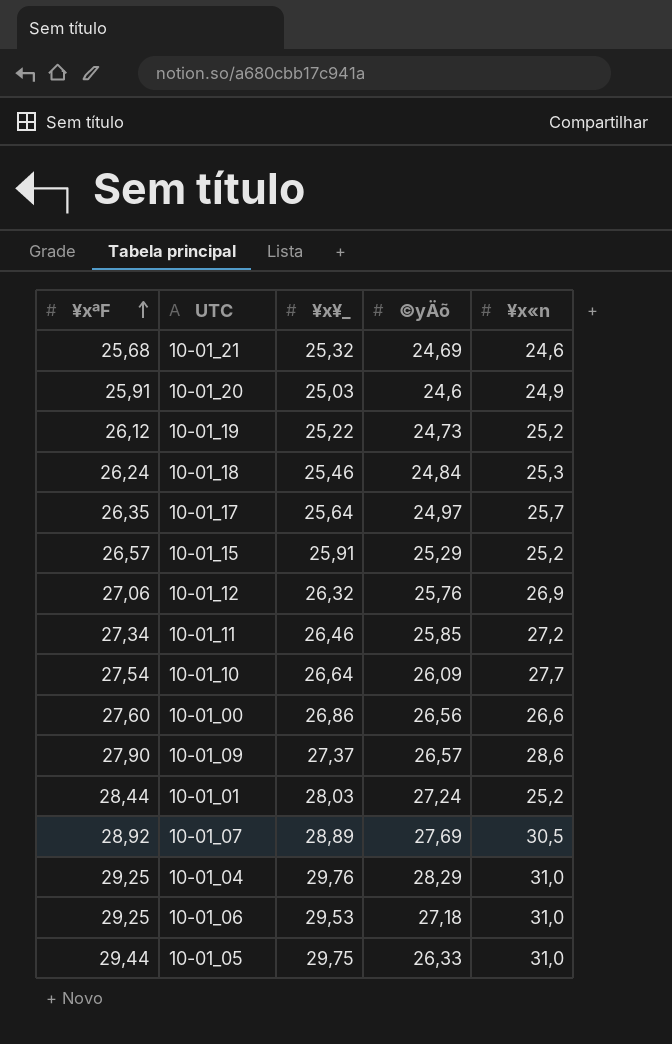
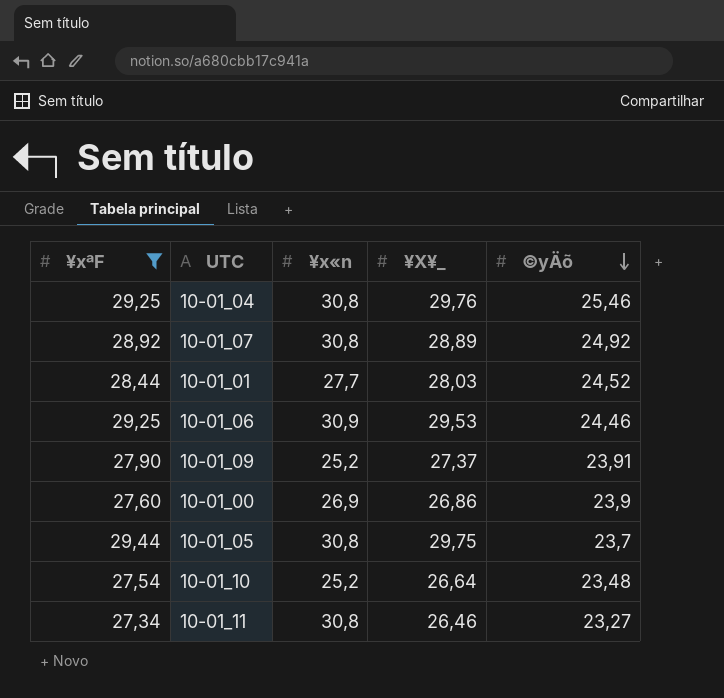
filter: none -> ¥xªF >= 27,34
row order: ¥xªF ascending -> ©yÄõ descending
column ¥x«n | position: 5 -> 3
column name: ¥x¥_ -> ¥X¥_
10-01_04 | ¥x«n: 31,0 -> 30,8
10-01_04 | ©yÄõ: 28,29 -> 25,46
10-01_07 | ¥x«n: 30,5 -> 30,8
10-01_07 | ©yÄõ: 27,69 -> 24,92
10-01_01 | ¥x«n: 25,2 -> 27,7
10-01_01 | ©yÄõ: 27,24 -> 24,52
10-01_06 | ¥x«n: 31,0 -> 30,9
10-01_06 | ©yÄõ: 27,18 -> 24,46
10-01_09 | ¥x«n: 28,6 -> 25,2
10-01_09 | ©yÄõ: 26,57 -> 23,91
10-01_00 | ¥x«n: 26,6 -> 26,9
10-01_00 | ©yÄõ: 26,56 -> 23,9
10-01_05 | ¥x«n: 31,0 -> 30,8
10-01_05 | ©yÄõ: 26,33 -> 23,7
10-01_10 | ¥x«n: 27,7 -> 25,2
10-01_10 | ©yÄõ: 26,09 -> 23,48
10-01_11 | ¥x«n: 27,2 -> 30,8
10-01_11 | ©yÄõ: 25,85 -> 23,27

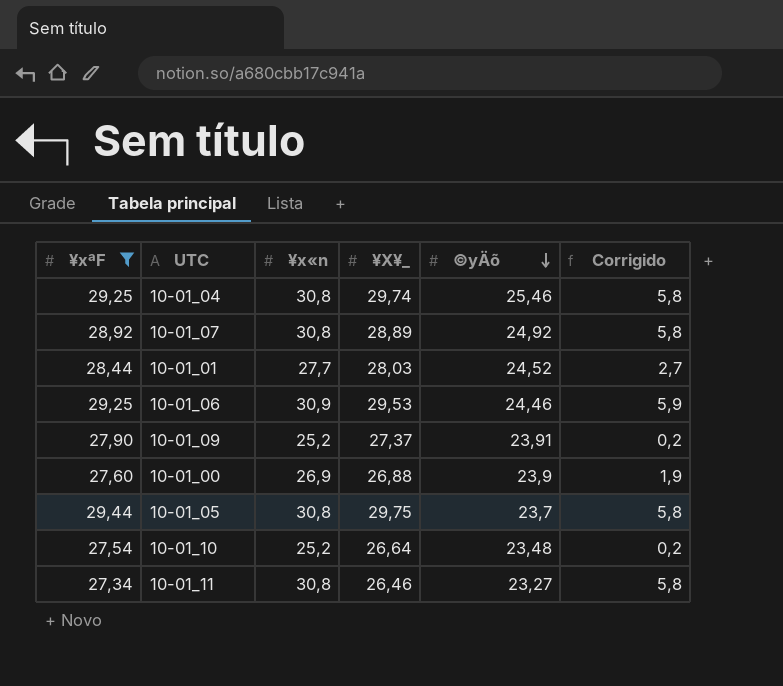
column Corrigido | formula: none -> [¥x«n] - 25
10-01_04 | ¥X¥_: 29,76 -> 29,74
10-01_00 | ¥X¥_: 26,86 -> 26,88

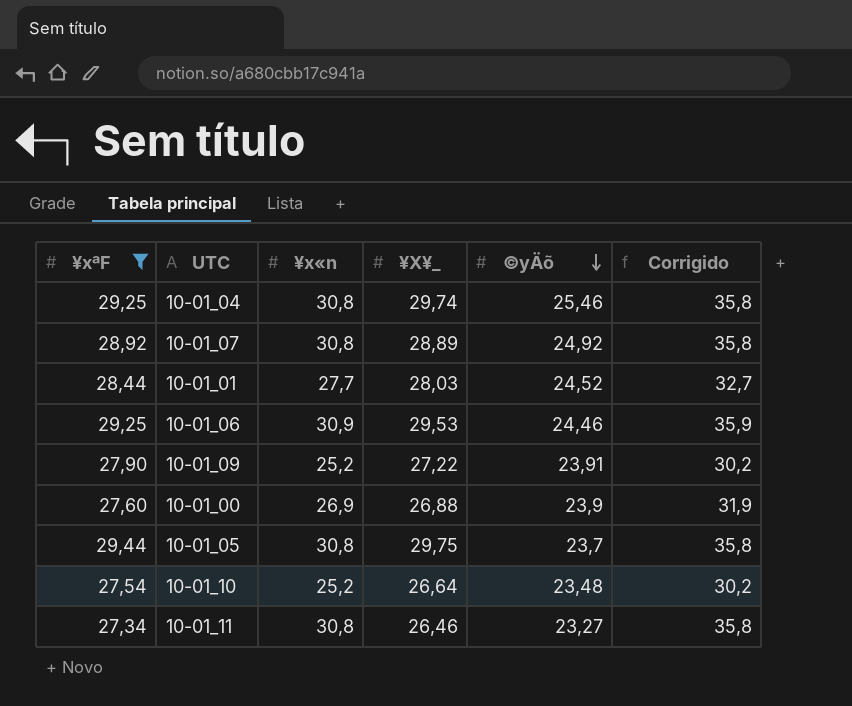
column Corrigido | formula: [¥x«n] - 25 -> [¥x«n] + 5
10-01_09 | ¥X¥_: 27,37 -> 27,22

